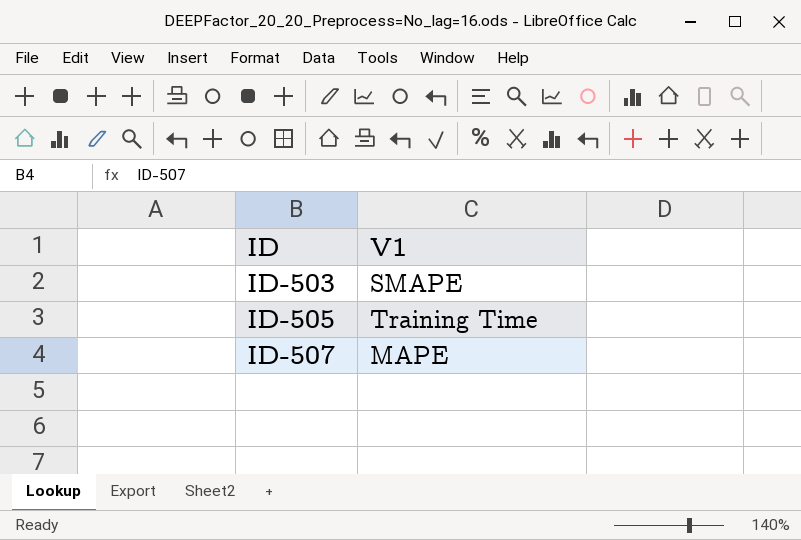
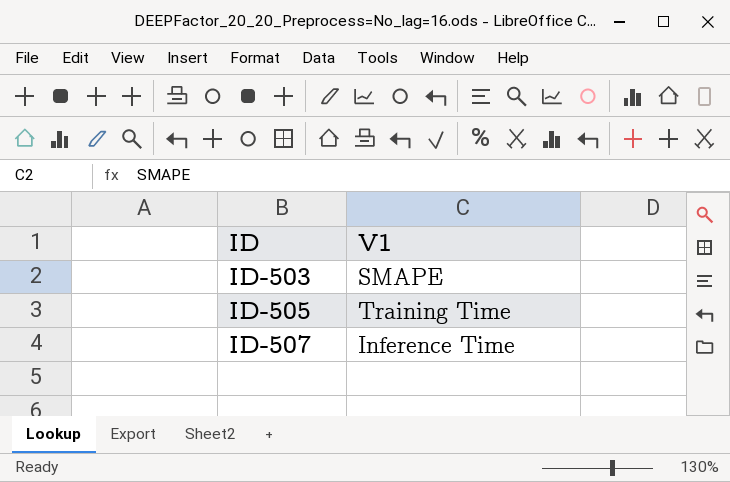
ID-507 | V1: MAPE -> Inference Time

